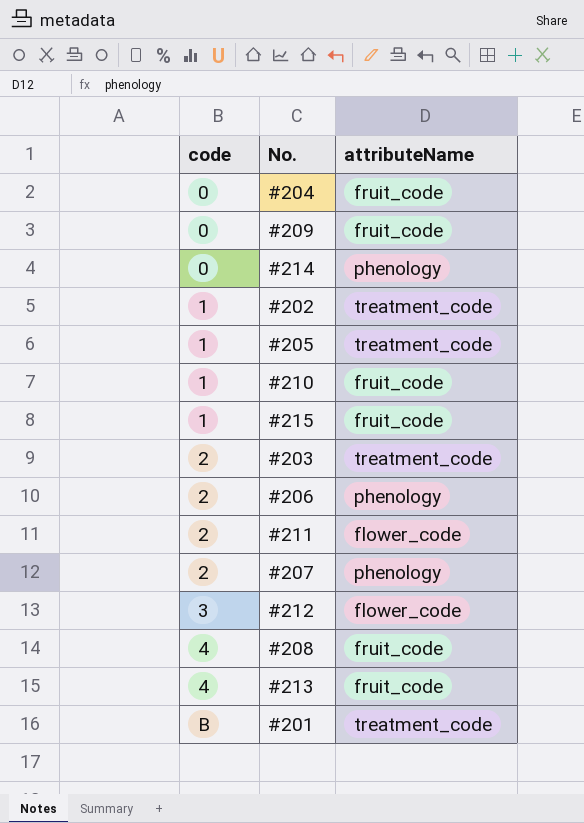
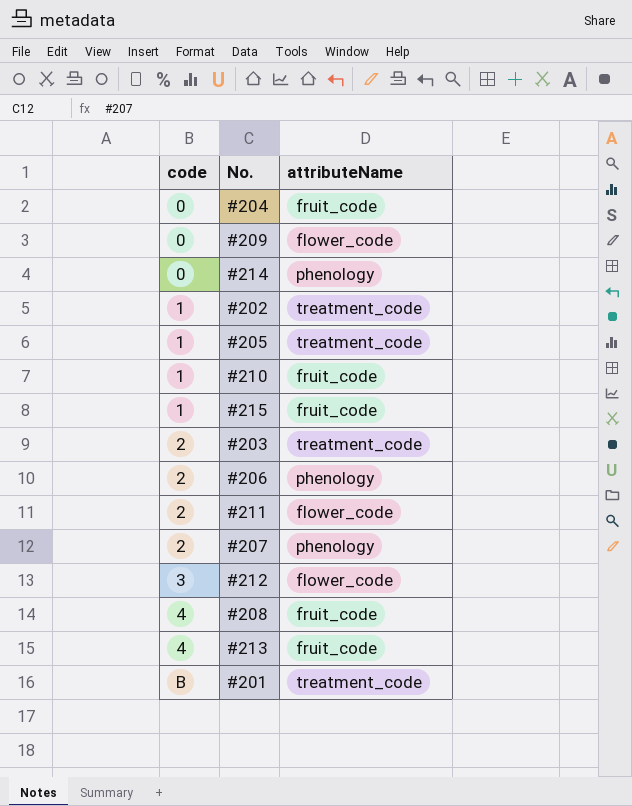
#209 | attributeName: fruit_code -> flower_code

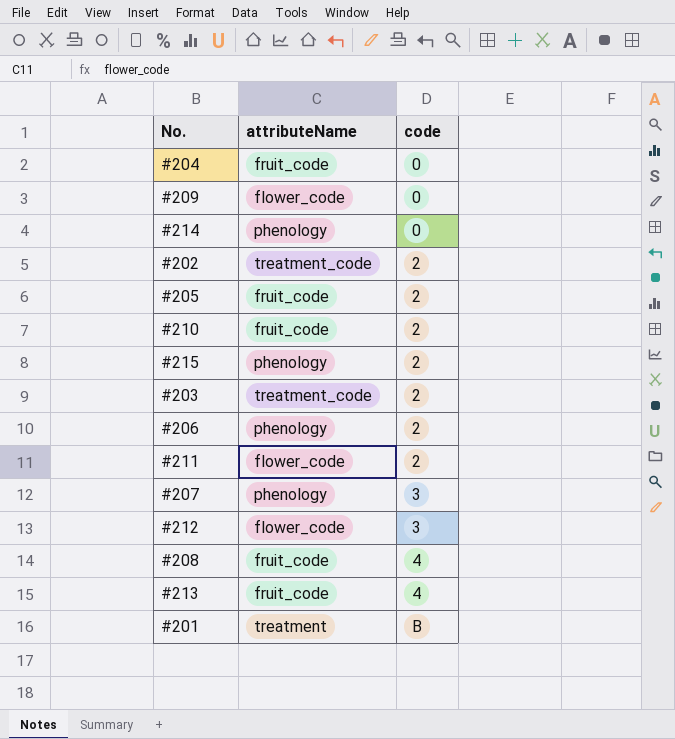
column code | position: 1 -> 3
#202 | code: 1 -> 2
#205 | attributeName: treatment_code -> fruit_code
#205 | code: 1 -> 2
#210 | code: 1 -> 2
#215 | attributeName: fruit_code -> phenology
#215 | code: 1 -> 2
#207 | code: 2 -> 3
#201 | attributeName: treatment_code -> treatment

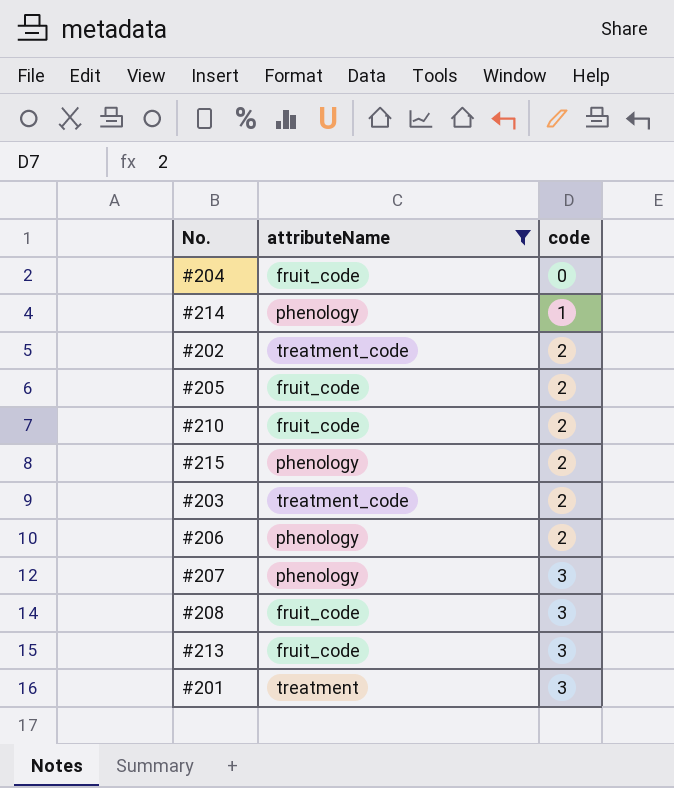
filter: none -> attributeName != flower_code
#214 | code: 0 -> 1
#208 | code: 4 -> 3
#213 | code: 4 -> 3
#201 | code: B -> 3

